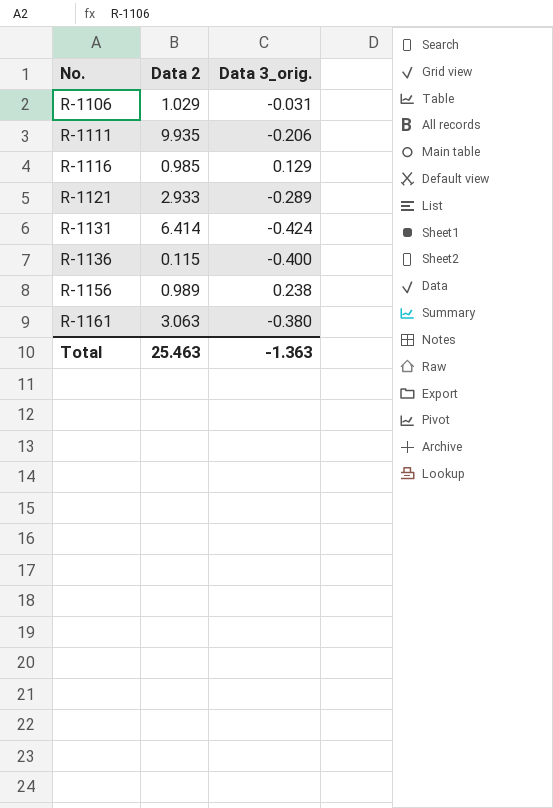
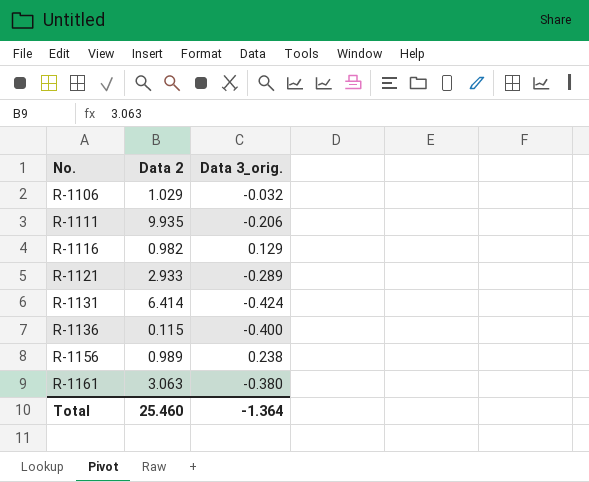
R-1106 | Data 3_orig.: -0.031 -> -0.032
R-1116 | Data 2: 0.985 -> 0.982
Total | Data 2: 25.463 -> 25.460
Total | Data 3_orig.: -1.363 -> -1.364

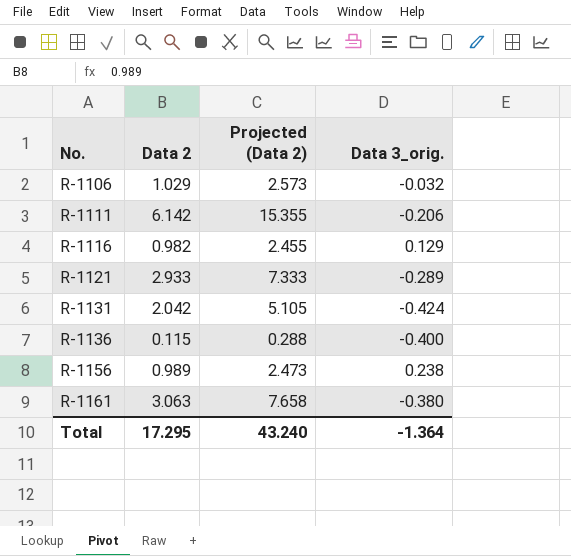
column Projected (Data 2) | formula: none -> [Data 2] * 2.5
R-1111 | Data 2: 9.935 -> 6.142
R-1131 | Data 2: 6.414 -> 2.042
Total | Data 2: 25.460 -> 17.295

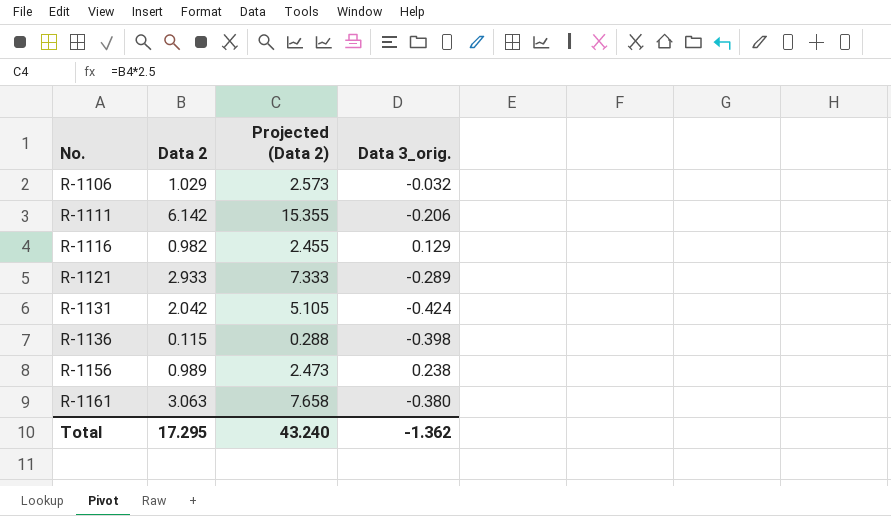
R-1136 | Data 3_orig.: -0.400 -> -0.398
Total | Data 3_orig.: -1.364 -> -1.362

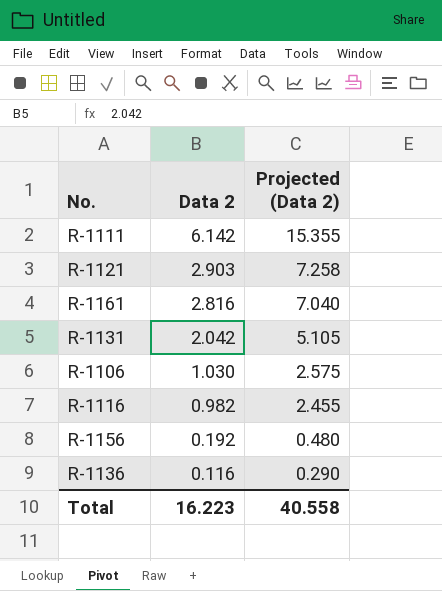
row order: No. ascending -> Data 2 descending
column Data 3_orig. | position: 4 -> none
R-1121 | Data 2: 2.933 -> 2.903
R-1121 | Projected (Data 2): 7.333 -> 7.258
R-1161 | Data 2: 3.063 -> 2.816
R-1161 | Projected (Data 2): 7.658 -> 7.040
R-1106 | Data 2: 1.029 -> 1.030
R-1106 | Projected (Data 2): 2.573 -> 2.575
R-1156 | Data 2: 0.989 -> 0.192
R-1156 | Projected (Data 2): 2.473 -> 0.480
R-1136 | Data 2: 0.115 -> 0.116
R-1136 | Projected (Data 2): 0.288 -> 0.290
Total | Data 2: 17.295 -> 16.223
Total | Projected (Data 2): 43.240 -> 40.558

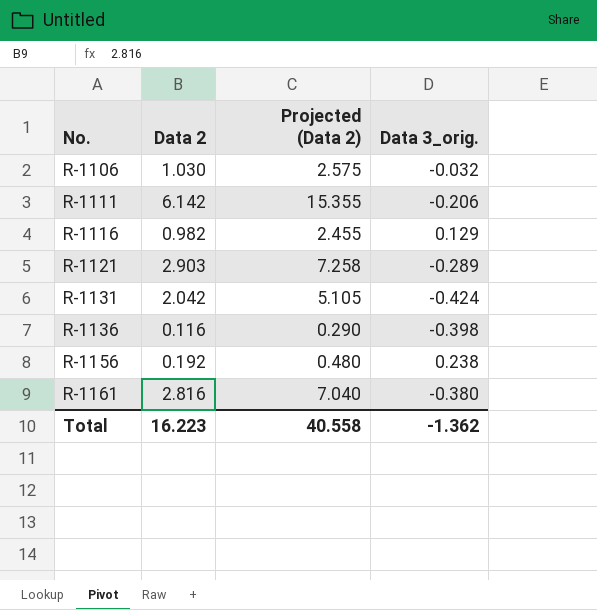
row order: Data 2 descending -> No. ascending
column Data 3_orig. | position: none -> 4

